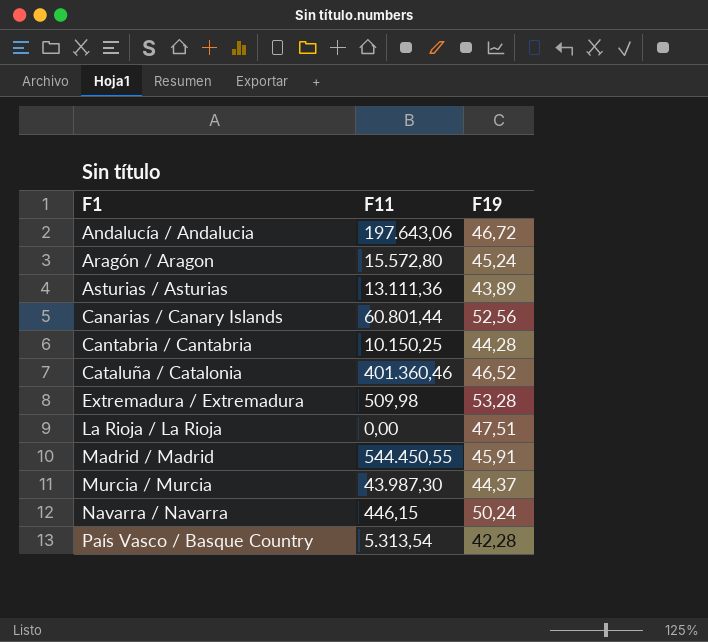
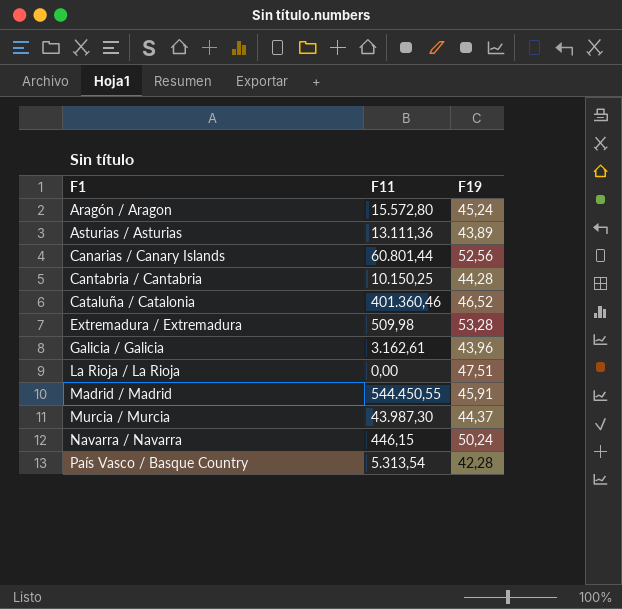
row Andalucía / Andalucia: 197.643,06 | 46,72 -> none
row Galicia / Galicia: none -> 3.162,61 | 43,96

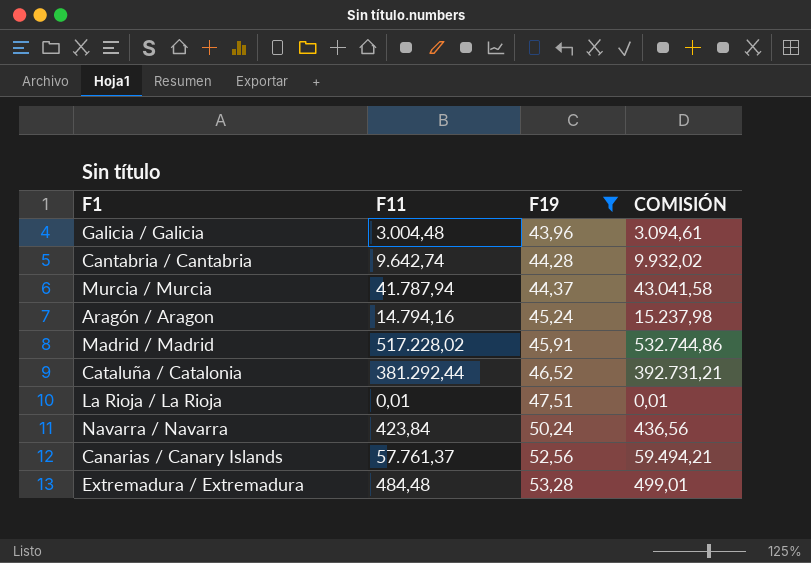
filter: none -> F19 >= 43,96
row order: F1 ascending -> F19 ascending
column COMISIÓN | formula: none -> [F11] * 1,03
Galicia / Galicia | F11: 3.162,61 -> 3.004,48
Cantabria / Cantabria | F11: 10.150,25 -> 9.642,74
Murcia / Murcia | F11: 43.987,30 -> 41.787,94
Aragón / Aragon | F11: 15.572,80 -> 14.794,16
Madrid / Madrid | F11: 544.450,55 -> 517.228,02
Cataluña / Catalonia | F11: 401.360,46 -> 381.292,44
La Rioja / La Rioja | F11: 0,00 -> 0,01
Navarra / Navarra | F11: 446,15 -> 423,84
Canarias / Canary Islands | F11: 60.801,44 -> 57.761,37
Extremadura / Extremadura | F11: 509,98 -> 484,48

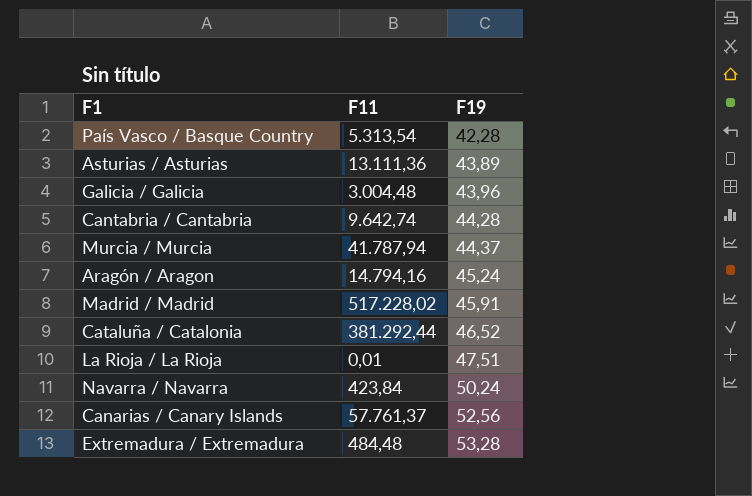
filter: F19 >= 43,96 -> none
column COMISIÓN | formula: [F11] * 1,03 -> none

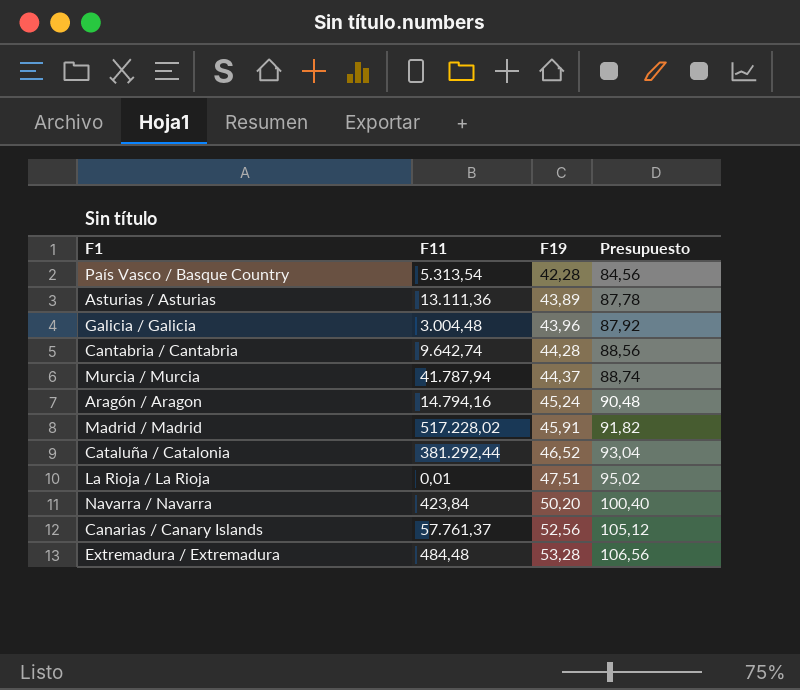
column Presupuesto | formula: none -> [F19] * 2
Navarra / Navarra | F19: 50,24 -> 50,20

